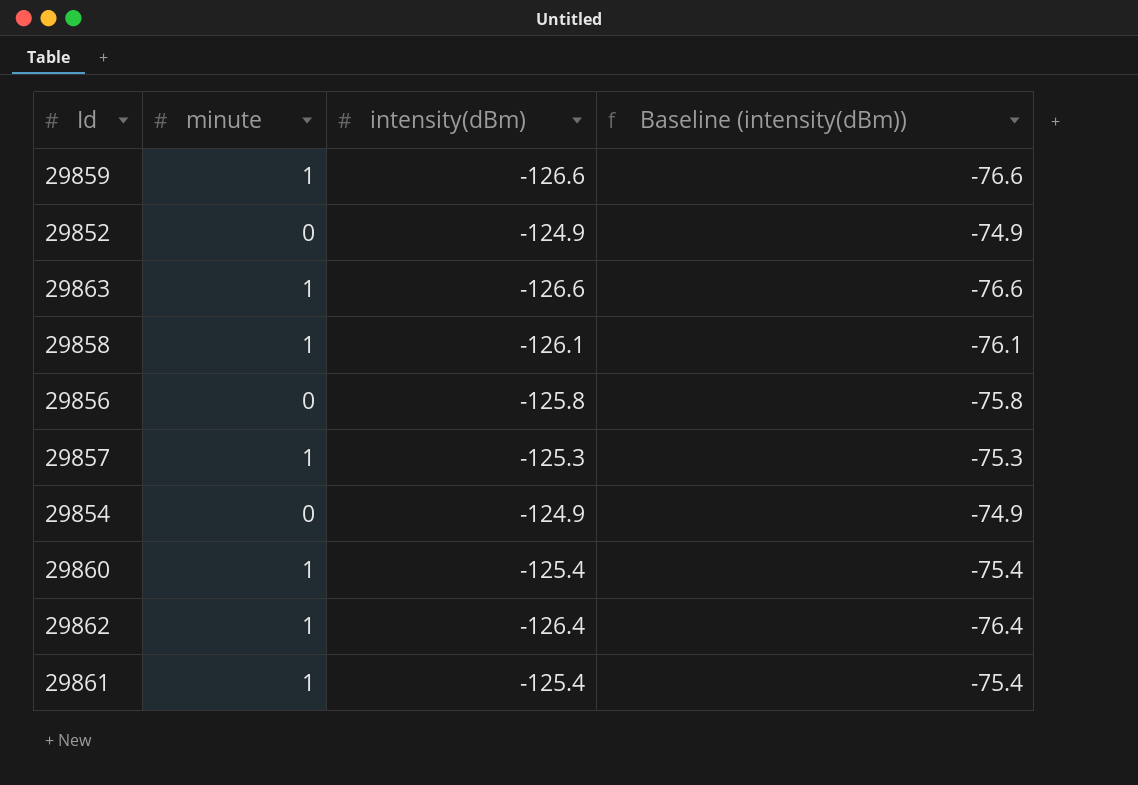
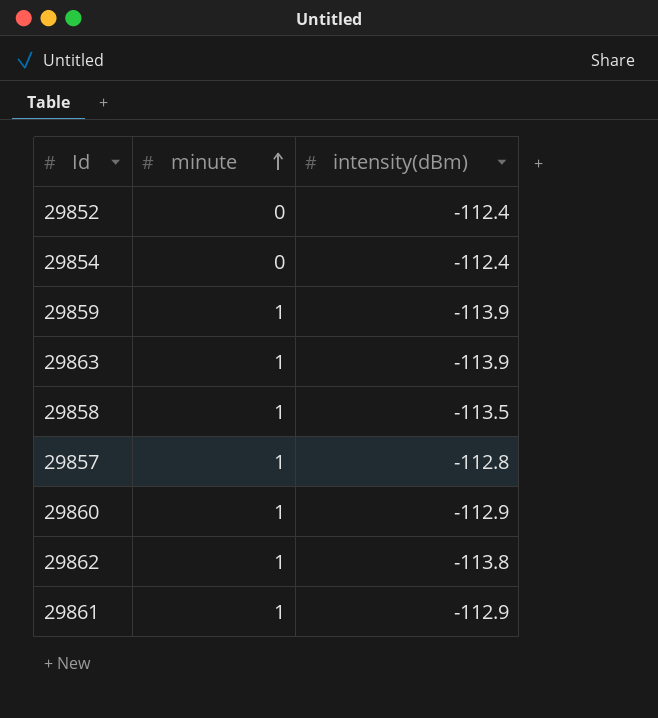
row order: none -> minute ascending
column Baseline (intensity(dBm)) | formula: [intensity(dBm)] + 50 -> none
row 29856: 0 | -125.8 | -75.8 -> none
29852 | intensity(dBm): -124.9 -> -112.4
29854 | intensity(dBm): -124.9 -> -112.4
29859 | intensity(dBm): -126.6 -> -113.9
29863 | intensity(dBm): -126.6 -> -113.9
29858 | intensity(dBm): -126.1 -> -113.5
29857 | intensity(dBm): -125.3 -> -112.8
29860 | intensity(dBm): -125.4 -> -112.9
29862 | intensity(dBm): -126.4 -> -113.8
29861 | intensity(dBm): -125.4 -> -112.9

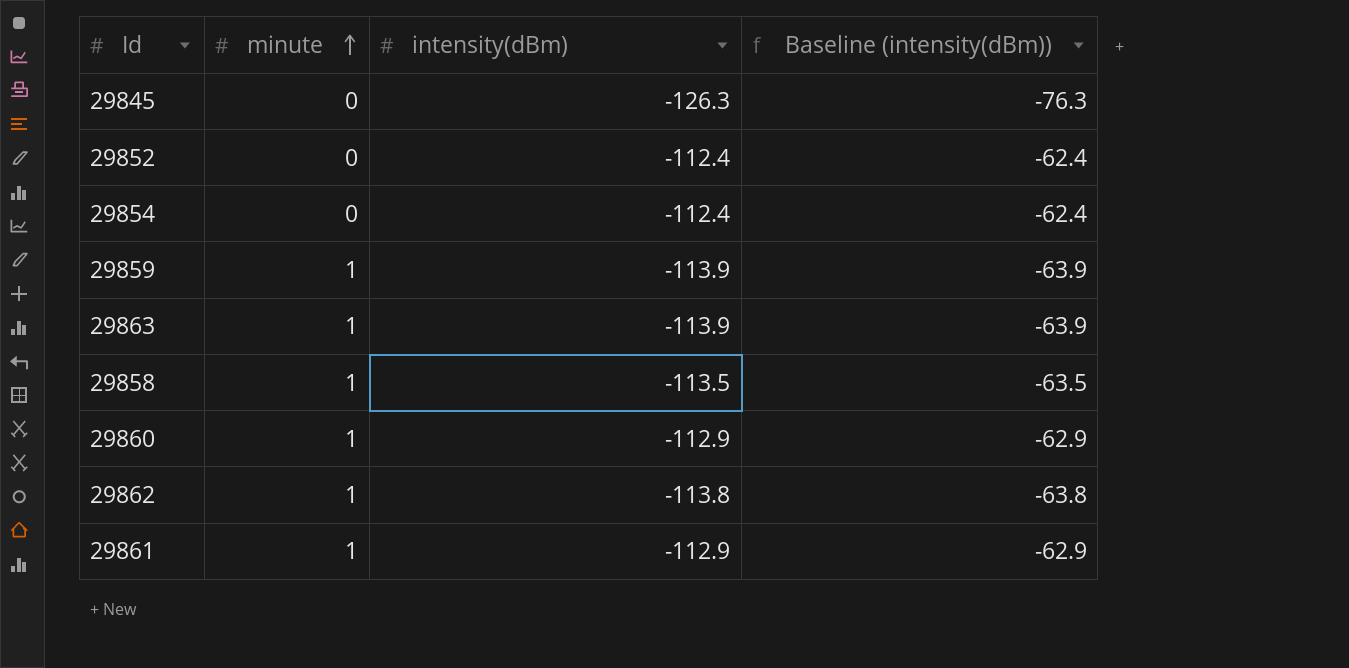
column Baseline (intensity(dBm)) | formula: none -> [intensity(dBm)] + 50
row 29857: 1 | -112.8 -> none
row 29845: none -> 0 | -126.3 | -76.3

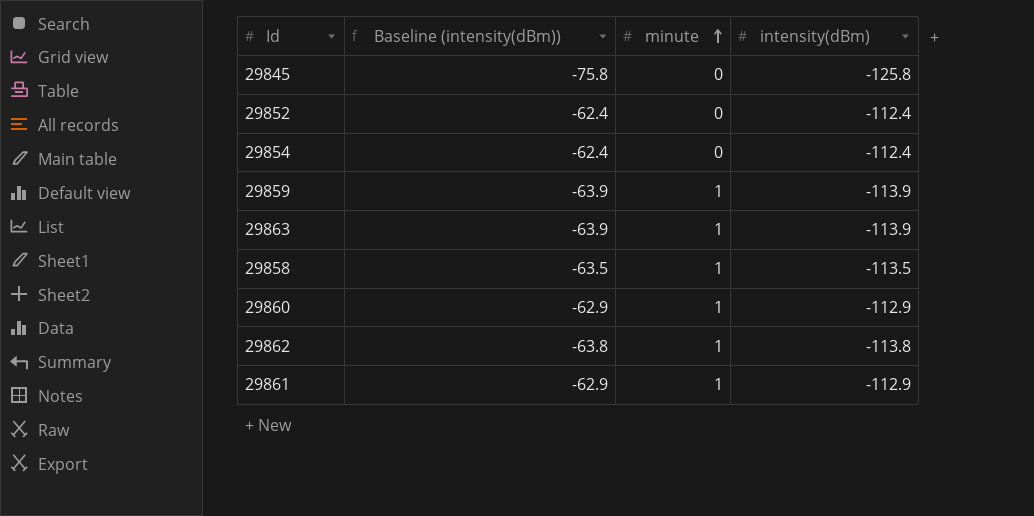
column Baseline (intensity(dBm)) | position: 4 -> 2
29845 | Baseline (intensity(dBm)): -76.3 -> -75.8
29845 | intensity(dBm): -126.3 -> -125.8

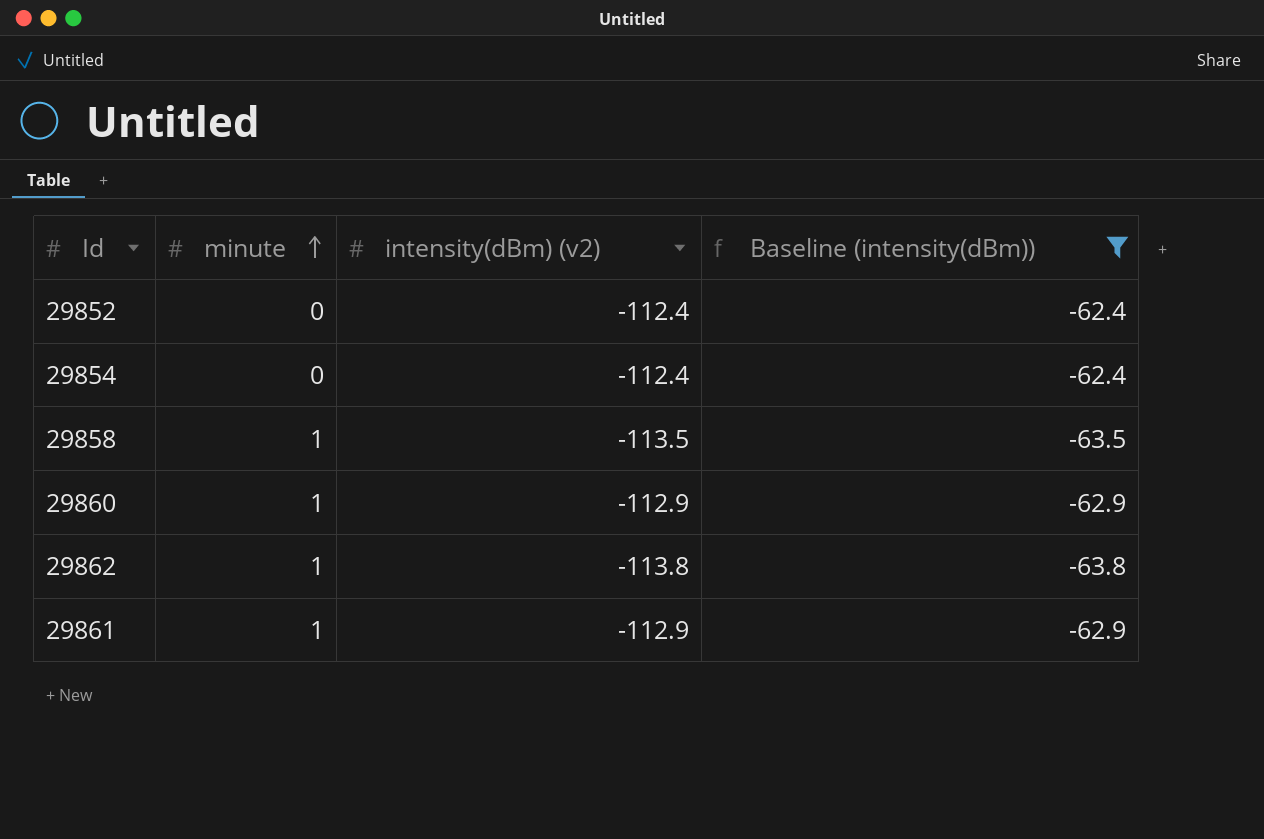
filter: none -> Baseline (intensity(dBm)) >= -63.8
column name: intensity(dBm) -> intensity(dBm) (v2)
column Baseline (intensity(dBm)) | position: 2 -> 4

